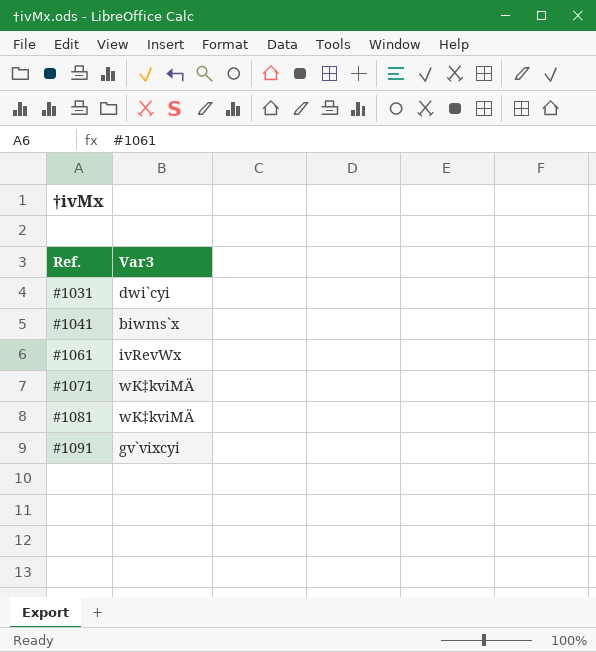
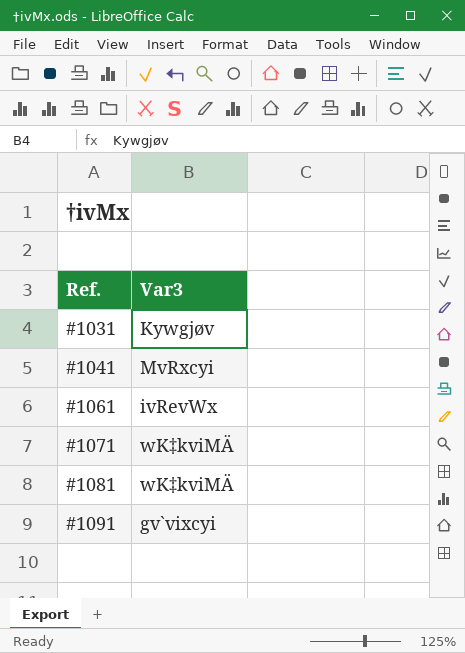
#1031 | Var3: dwi`cyi -> Kywgjøv
#1041 | Var3: biwms`x -> MvRxcyi

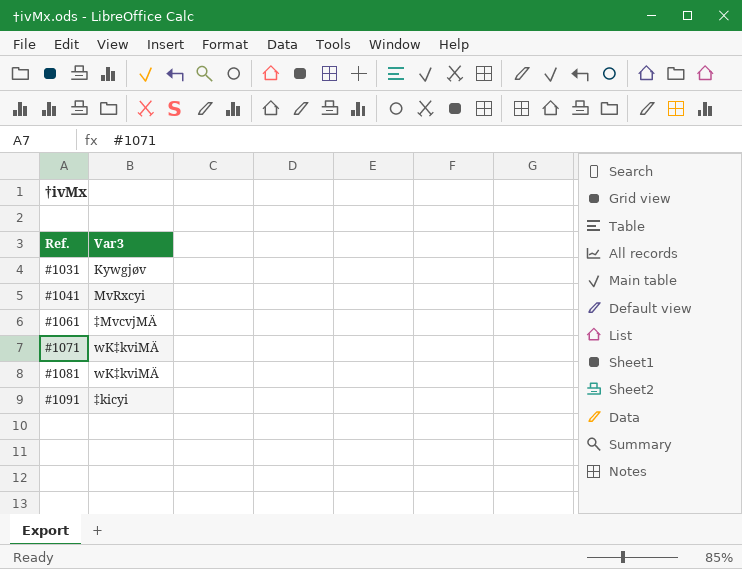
#1061 | Var3: ivRevWx -> ‡MvcvjMÄ
#1091 | Var3: gv`vixcyi -> ‡kicyi

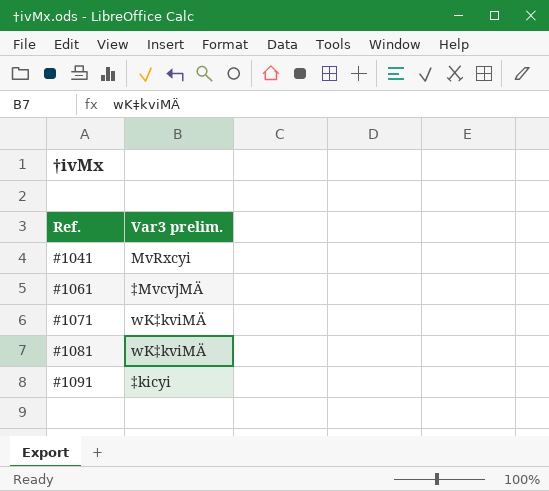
column name: Var3 -> Var3 prelim.
row #1031: Kywgjøv -> none

